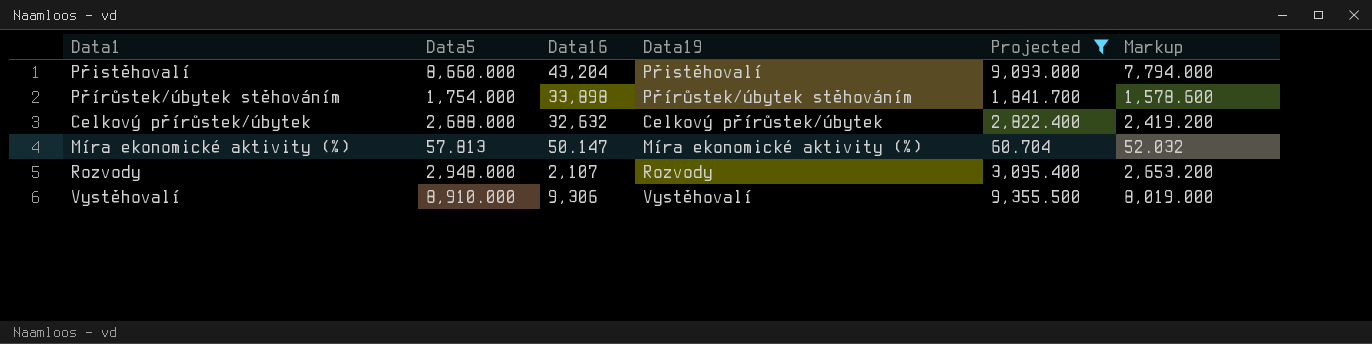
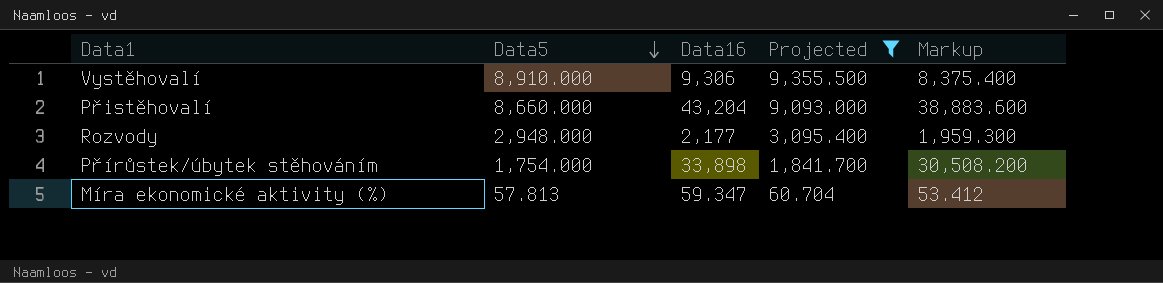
row order: none -> Data5 descending
column Data19 | position: 4 -> none
column Markup | formula: [Data5] * 0.9 -> [Data16] * 0.9
row Celkový přírůstek/úbytek: 2,688.000 | 32,632 | Celkový přírůstek/úbytek | 2,822.400 | 2,419.200 -> none
Rozvody | Data16: 2,107 -> 2,177
Míra ekonomické aktivity (%) | Data16: 50.147 -> 59.347

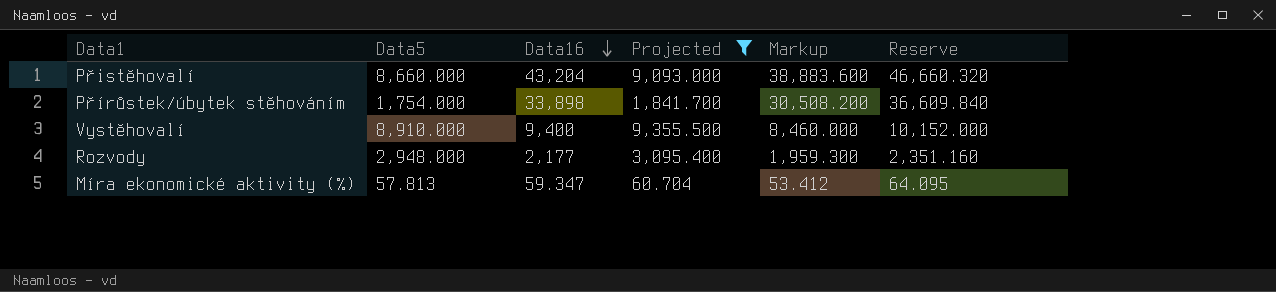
row order: Data5 descending -> Data16 descending
column Reserve | formula: none -> [Data16] * 1.08
Vystěhovalí | Data16: 9,306 -> 9,400
Vystěhovalí | Markup: 8,375.400 -> 8,460.000

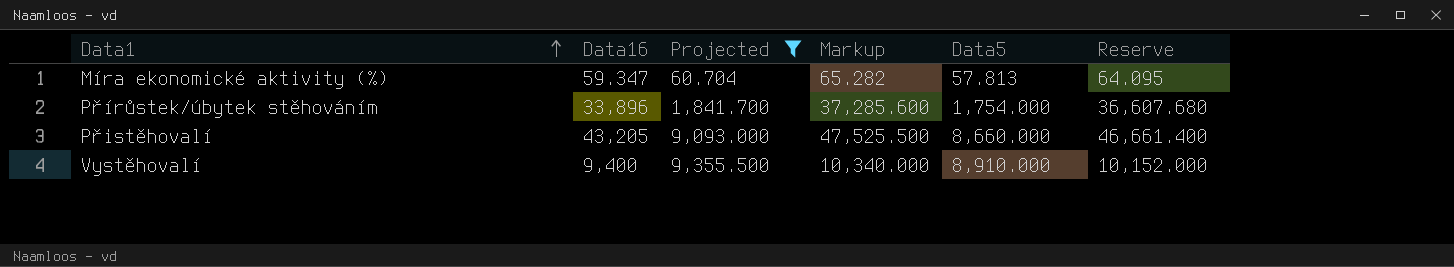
row order: Data16 descending -> Data1 ascending
column Markup | formula: [Data16] * 0.9 -> [Data16] * 1.1
column Data5 | position: 2 -> 5
row Rozvody: 2,948.000 | 2,177 | 3,095.400 | 1,959.300 | 2,351.160 -> none
Přírůstek/úbytek stěhováním | Data16: 33,898 -> 33,896
Přírůstek/úbytek stěhováním | Reserve: 36,609.840 -> 36,607.680
Přistěhovalí | Data16: 43,204 -> 43,205
Přistěhovalí | Reserve: 46,660.320 -> 46,661.400

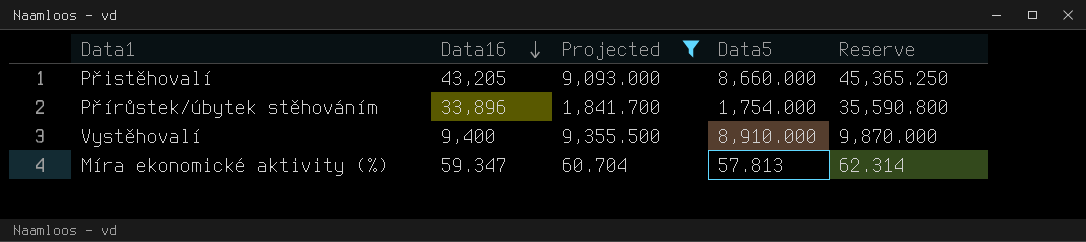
row order: Data1 ascending -> Data16 descending
column Markup | formula: [Data16] * 1.1 -> none
column Reserve | formula: [Data16] * 1.08 -> [Data16] * 1.05

